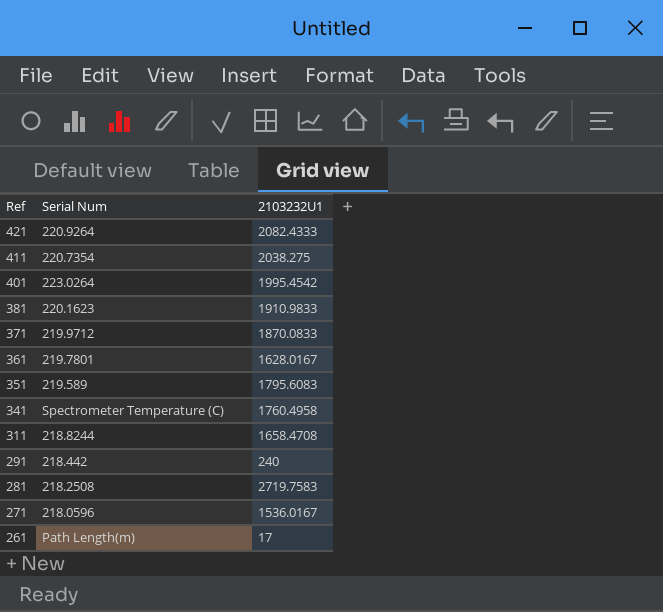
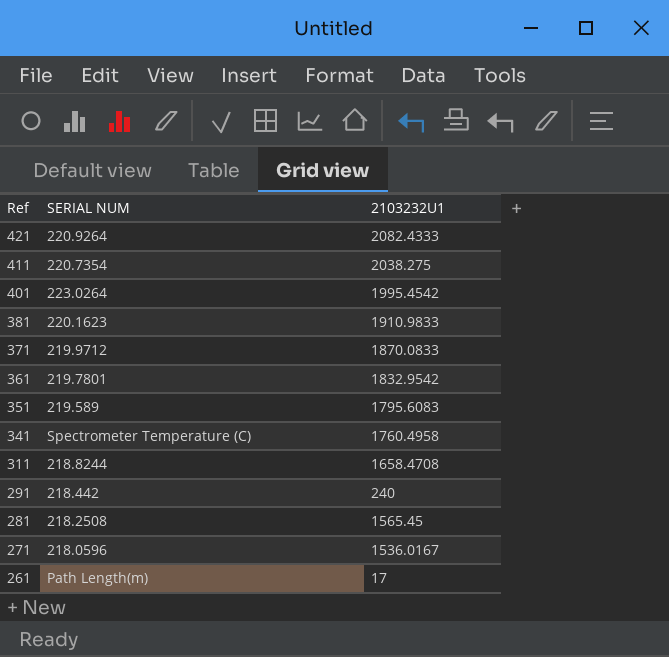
column name: Serial Num -> SERIAL NUM
361 | 2103232U1: 1628.0167 -> 1832.9542
281 | 2103232U1: 2719.7583 -> 1565.45

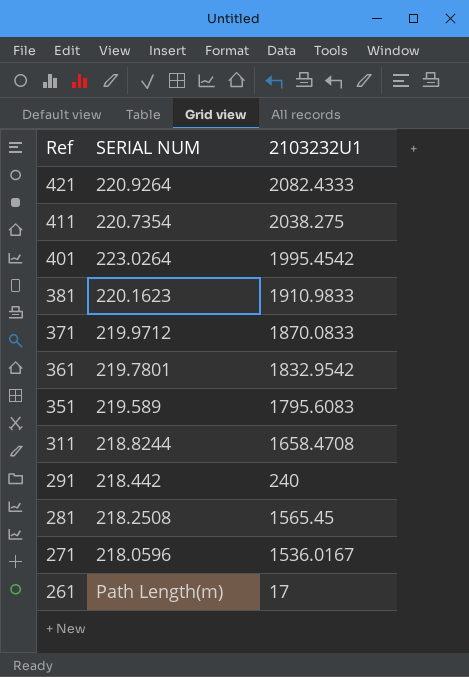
row 341: Spectrometer Temperature (C) | 1760.4958 -> none

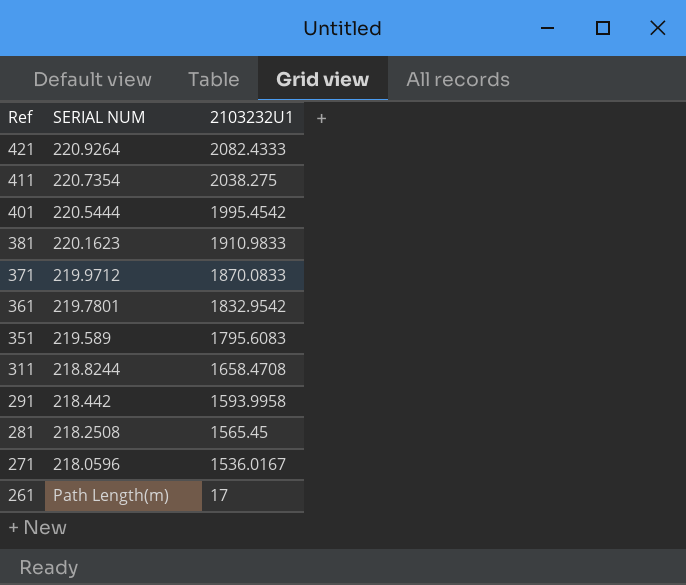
401 | SERIAL NUM: 223.0264 -> 220.5444
291 | 2103232U1: 240 -> 1593.9958

